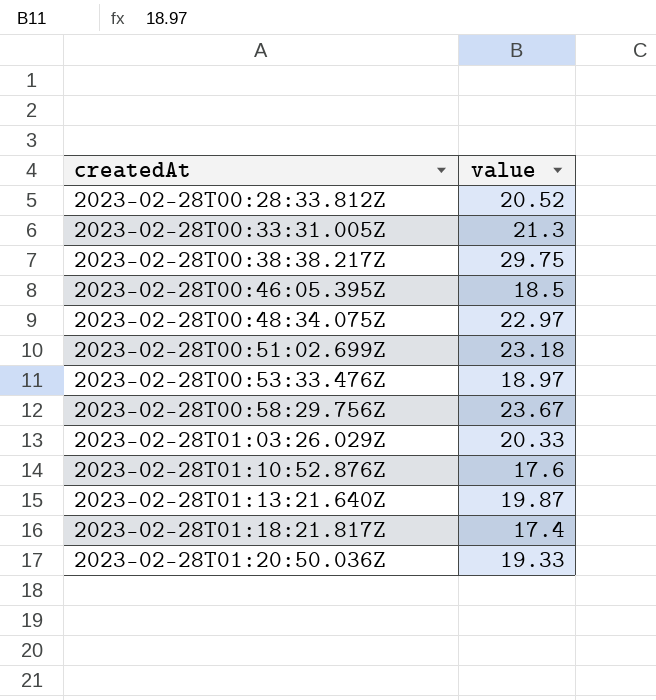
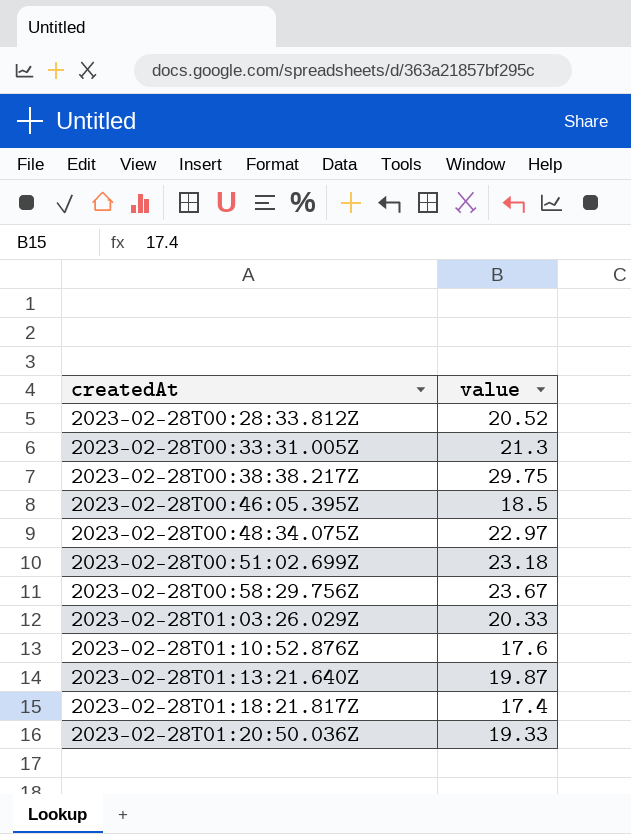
row 2023-02-28T00:53:33.476Z: 18.97 -> none

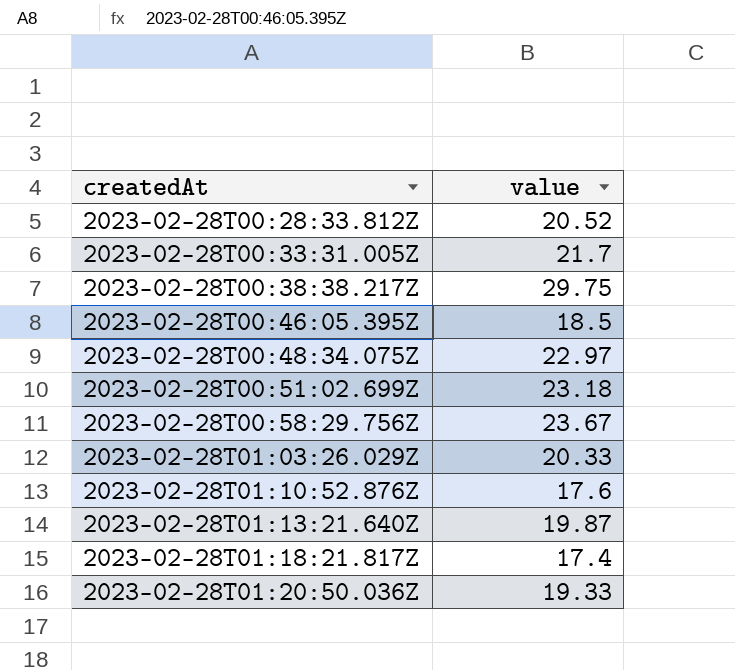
2023-02-28T00:33:31.005Z | value: 21.3 -> 21.7

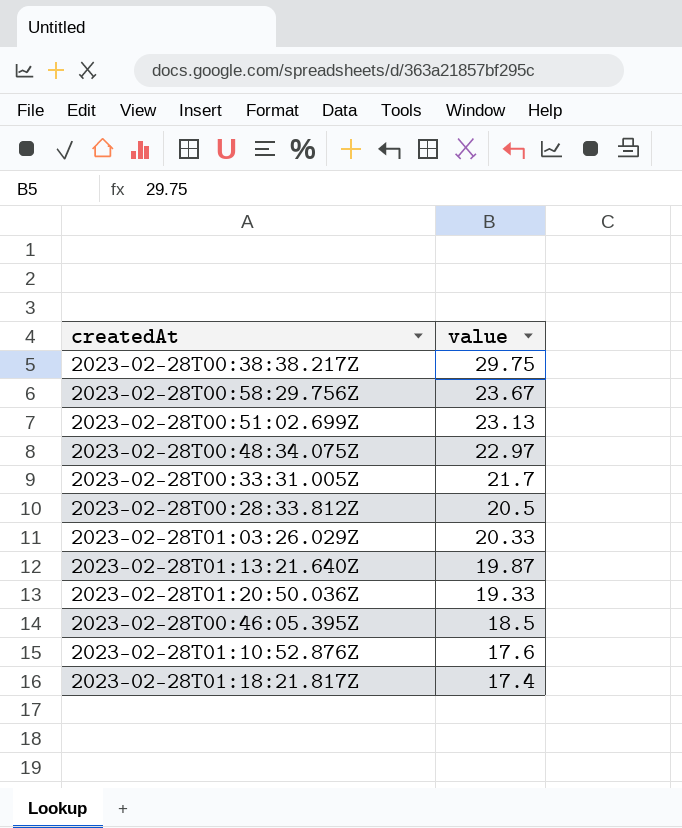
row order: createdAt ascending -> value descending
2023-02-28T00:51:02.699Z | value: 23.18 -> 23.13
2023-02-28T00:28:33.812Z | value: 20.52 -> 20.5

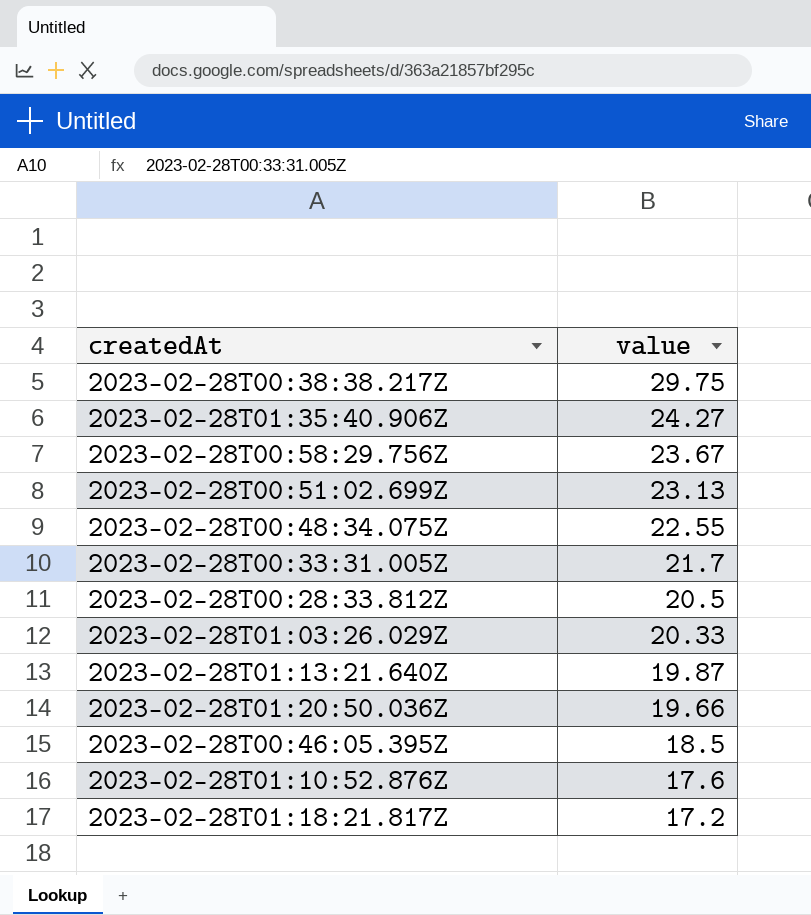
row 2023-02-28T01:35:40.906Z: none -> 24.27
2023-02-28T00:48:34.075Z | value: 22.97 -> 22.55
2023-02-28T01:20:50.036Z | value: 19.33 -> 19.66
2023-02-28T01:18:21.817Z | value: 17.4 -> 17.2

